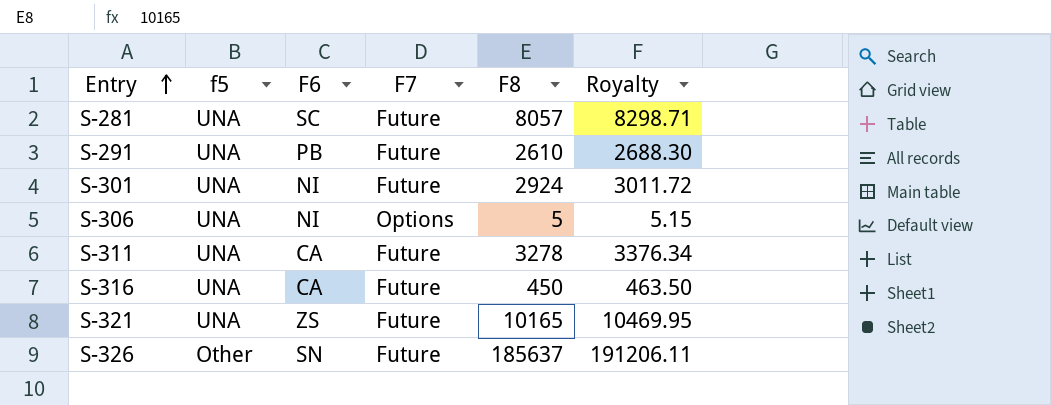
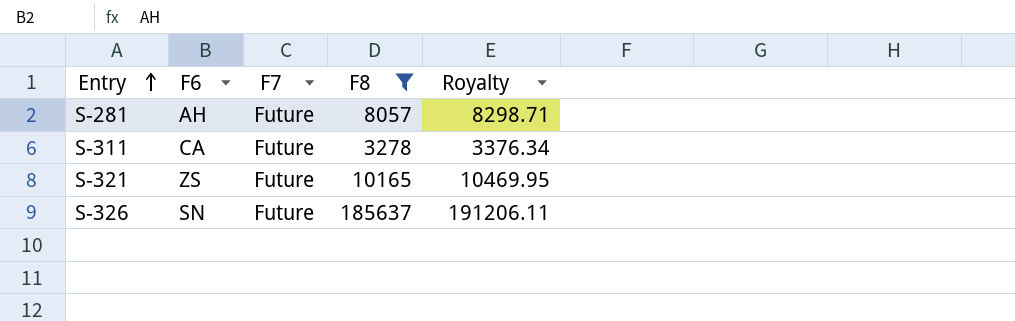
filter: none -> F8 >= 3278
column f5 | position: 2 -> none
S-281 | F6: SC -> AH

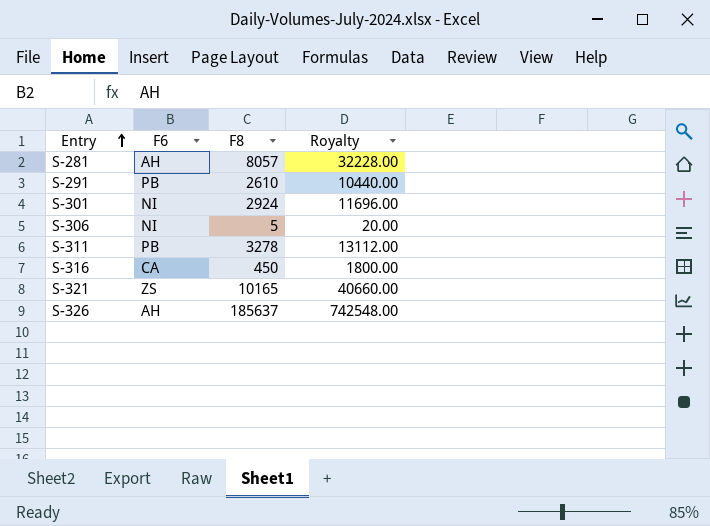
filter: F8 >= 3278 -> none
column F7 | position: 3 -> none
column Royalty | formula: [F8] * 1.03 -> [F8] * 4
S-311 | F6: CA -> PB
S-326 | F6: SN -> AH

